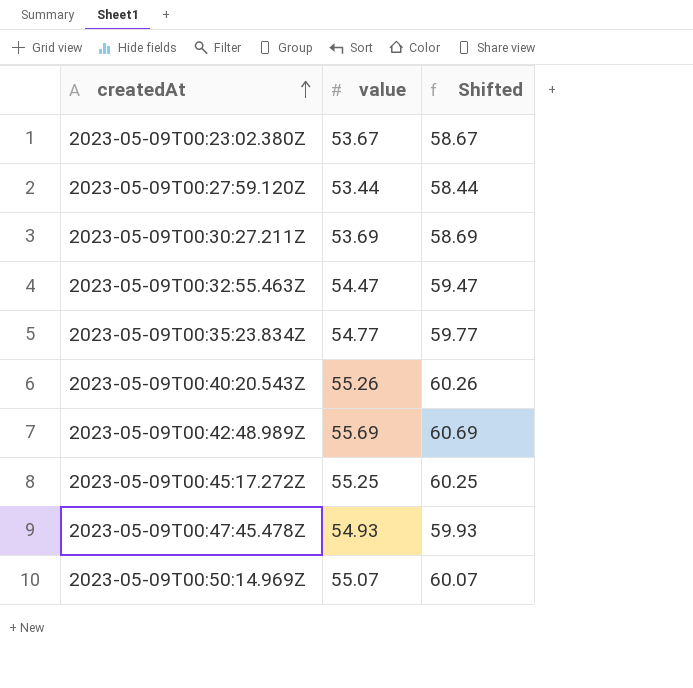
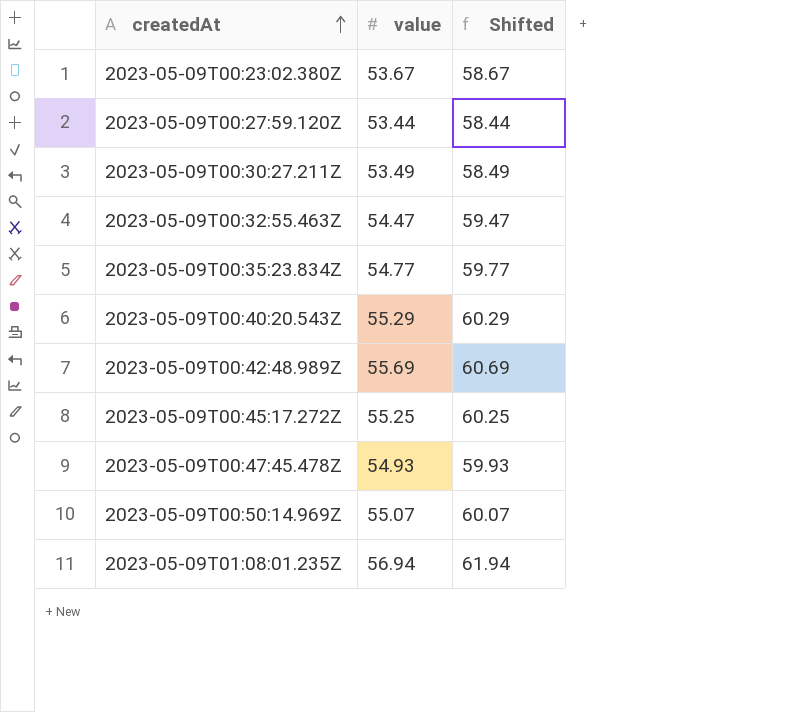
2023-05-09T00:30:27.211Z | value: 53.69 -> 53.49
2023-05-09T00:30:27.211Z | Shifted: 58.69 -> 58.49
2023-05-09T00:40:20.543Z | value: 55.26 -> 55.29
2023-05-09T00:40:20.543Z | Shifted: 60.26 -> 60.29
row 2023-05-09T01:08:01.235Z: none -> 56.94 | 61.94

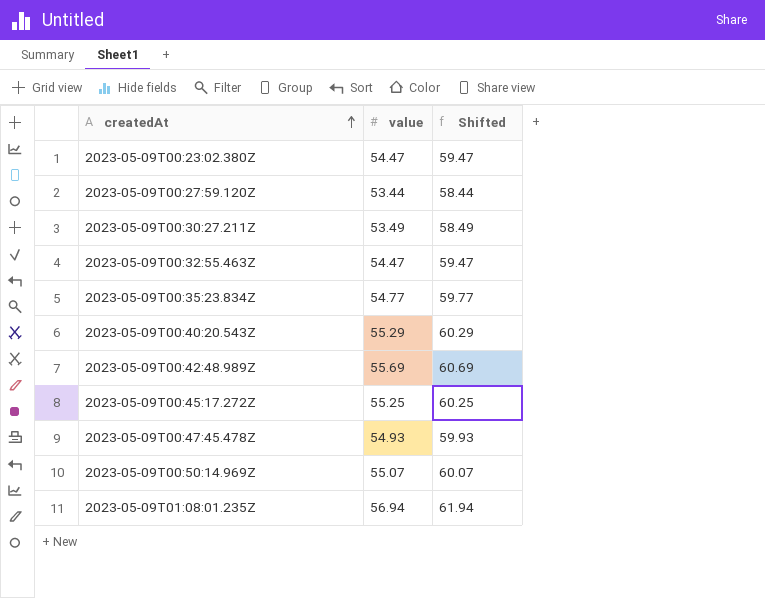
2023-05-09T00:23:02.380Z | value: 53.67 -> 54.47
2023-05-09T00:23:02.380Z | Shifted: 58.67 -> 59.47

